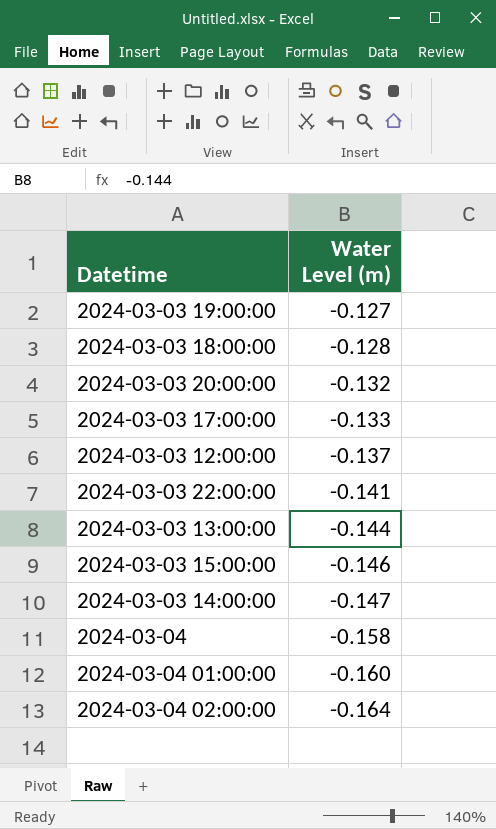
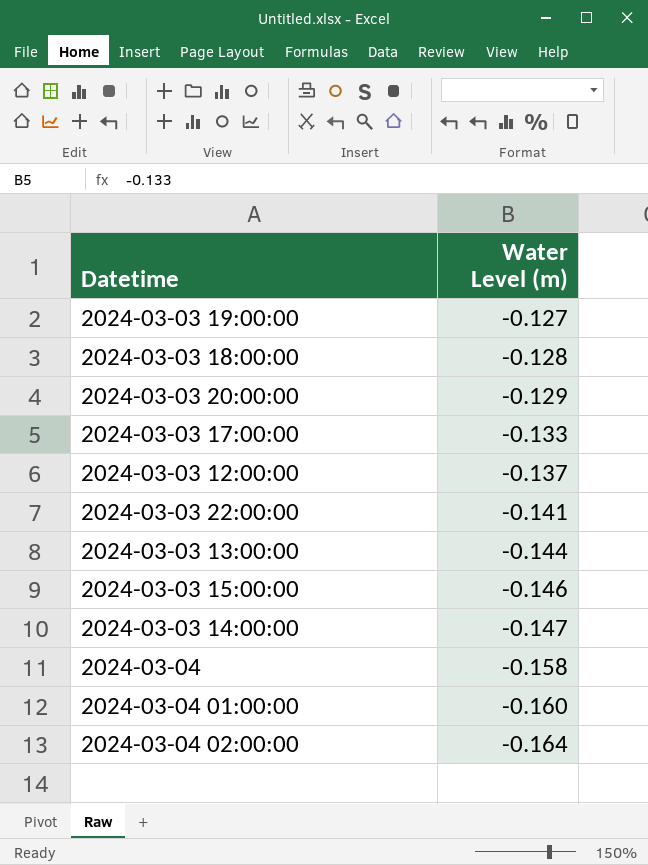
2024-03-03 20:00:00 | Water Level (m): -0.132 -> -0.129

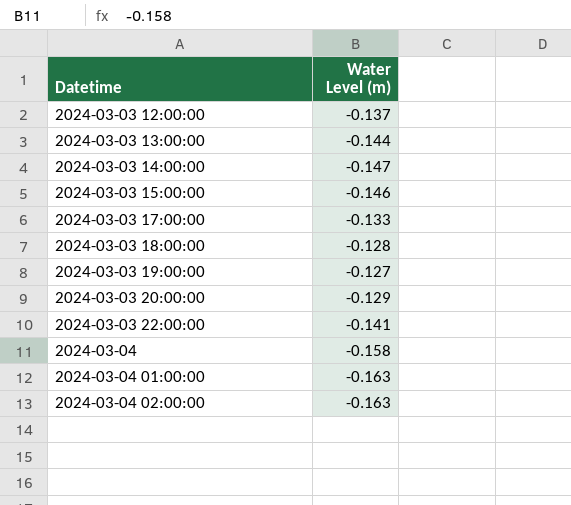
row order: Water Level (m) descending -> Datetime ascending
2024-03-04 01:00:00 | Water Level (m): -0.160 -> -0.163
2024-03-04 02:00:00 | Water Level (m): -0.164 -> -0.163

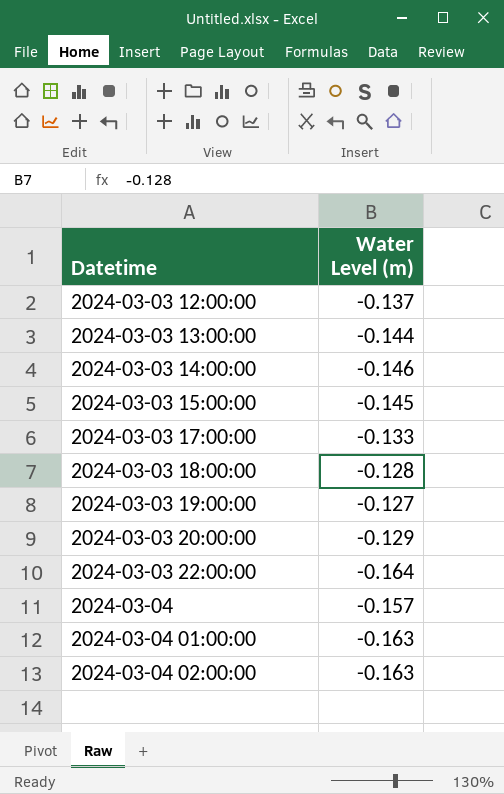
2024-03-03 14:00:00 | Water Level (m): -0.147 -> -0.146
2024-03-03 15:00:00 | Water Level (m): -0.146 -> -0.145
2024-03-03 22:00:00 | Water Level (m): -0.141 -> -0.164
2024-03-04 | Water Level (m): -0.158 -> -0.157

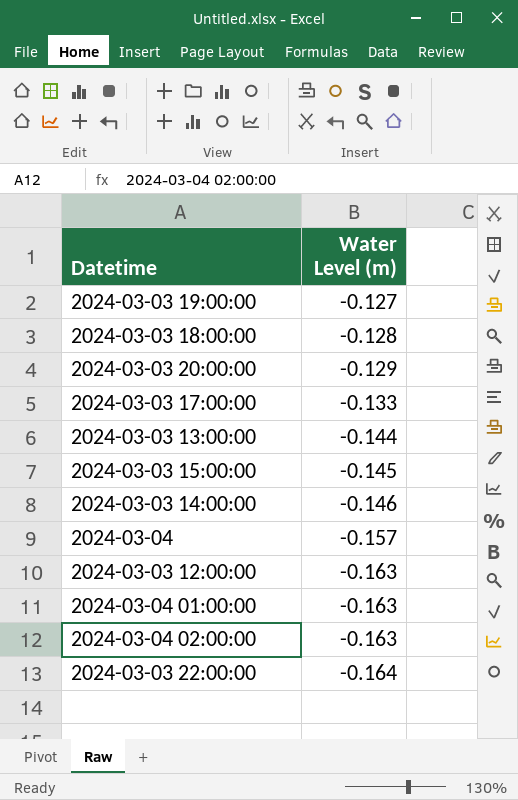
row order: Datetime ascending -> Water Level (m) descending
2024-03-03 12:00:00 | Water Level (m): -0.137 -> -0.163

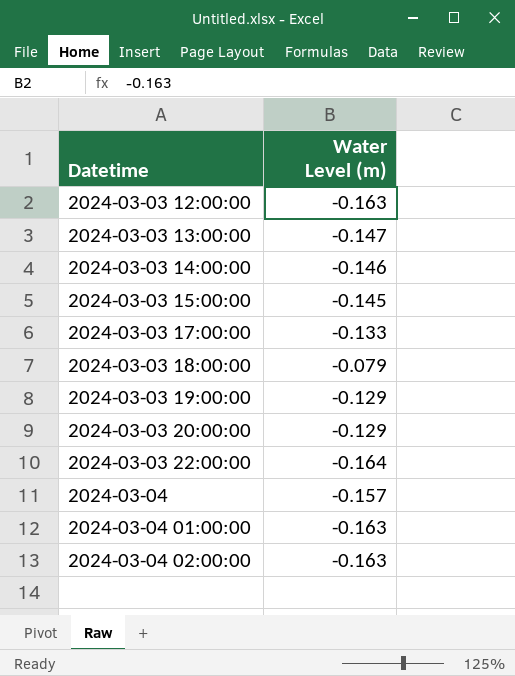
row order: Water Level (m) descending -> Datetime ascending
2024-03-03 13:00:00 | Water Level (m): -0.144 -> -0.147
2024-03-03 18:00:00 | Water Level (m): -0.128 -> -0.079
2024-03-03 19:00:00 | Water Level (m): -0.127 -> -0.129

